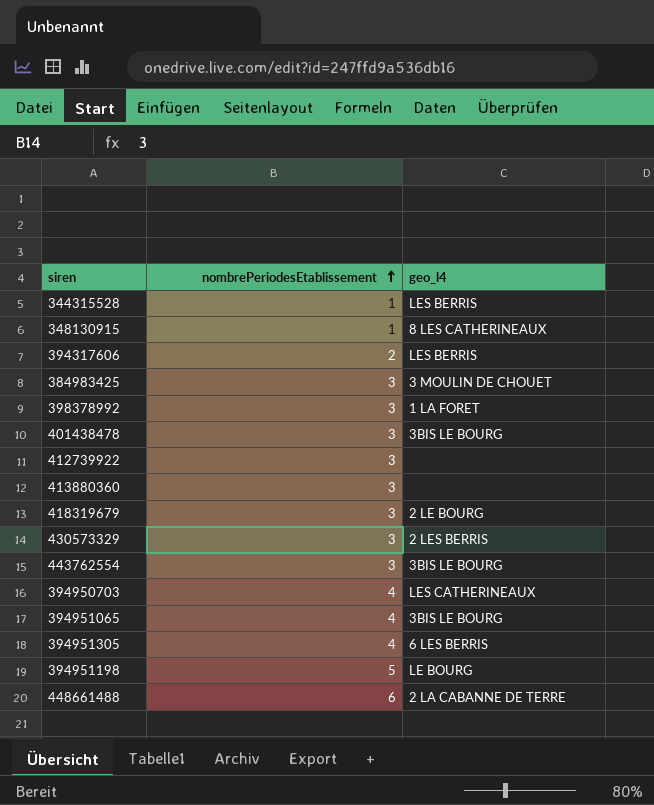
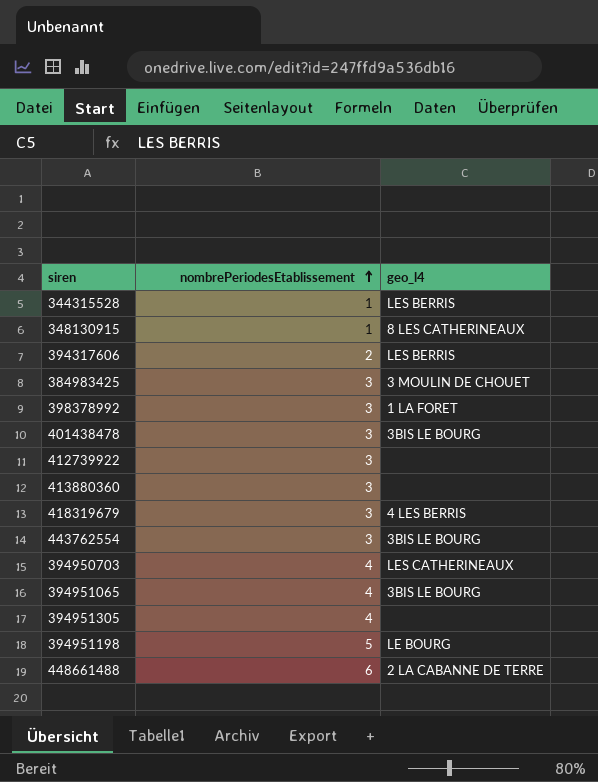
row 430573329: 3 | 2 LES BERRIS -> none
418319679 | geo_l4: 2 LE BOURG -> 4 LES BERRIS
394951305 | geo_l4: 6 LES BERRIS -> none

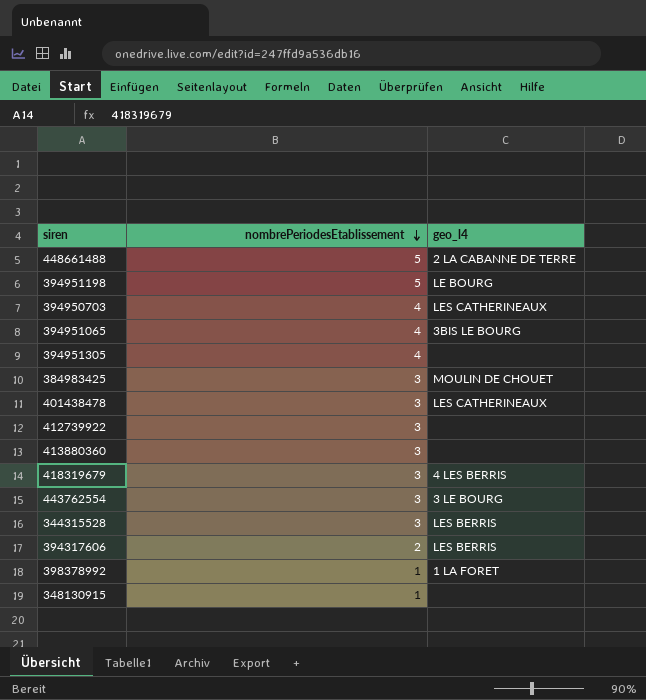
row order: nombrePeriodesEtablissement ascending -> nombrePeriodesEtablissement descending
448661488 | nombrePeriodesEtablissement: 6 -> 5
384983425 | geo_l4: 3 MOULIN DE CHOUET -> MOULIN DE CHOUET
401438478 | geo_l4: 3BIS LE BOURG -> LES CATHERINEAUX
443762554 | geo_l4: 3BIS LE BOURG -> 3 LE BOURG
344315528 | nombrePeriodesEtablissement: 1 -> 3
398378992 | nombrePeriodesEtablissement: 3 -> 1
348130915 | geo_l4: 8 LES CATHERINEAUX -> none

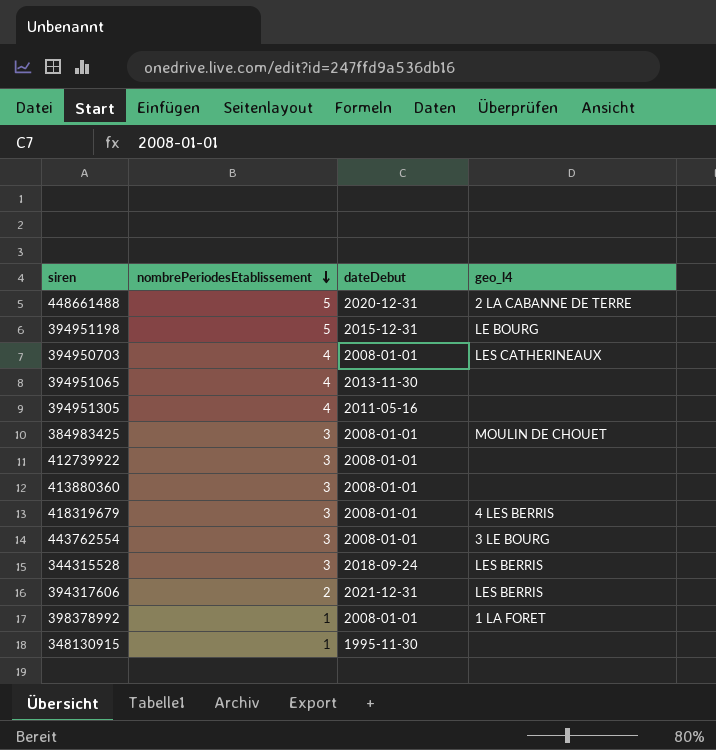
column dateDebut | position: none -> 3
row 401438478: 3 | LES CATHERINEAUX -> none
394951065 | geo_l4: 3BIS LE BOURG -> none

